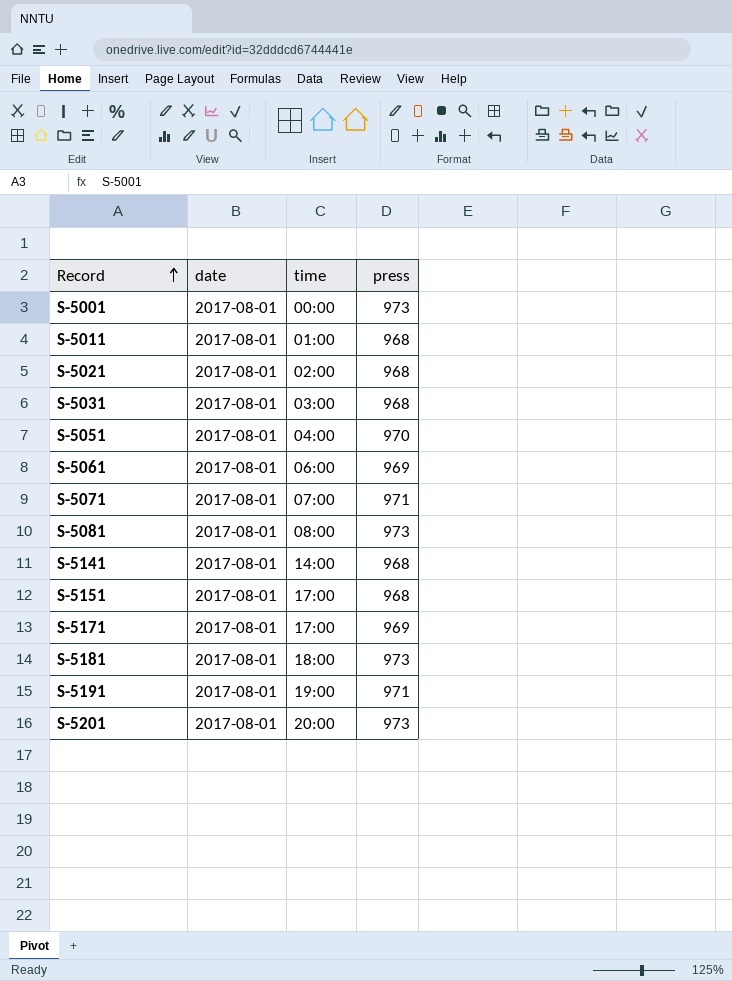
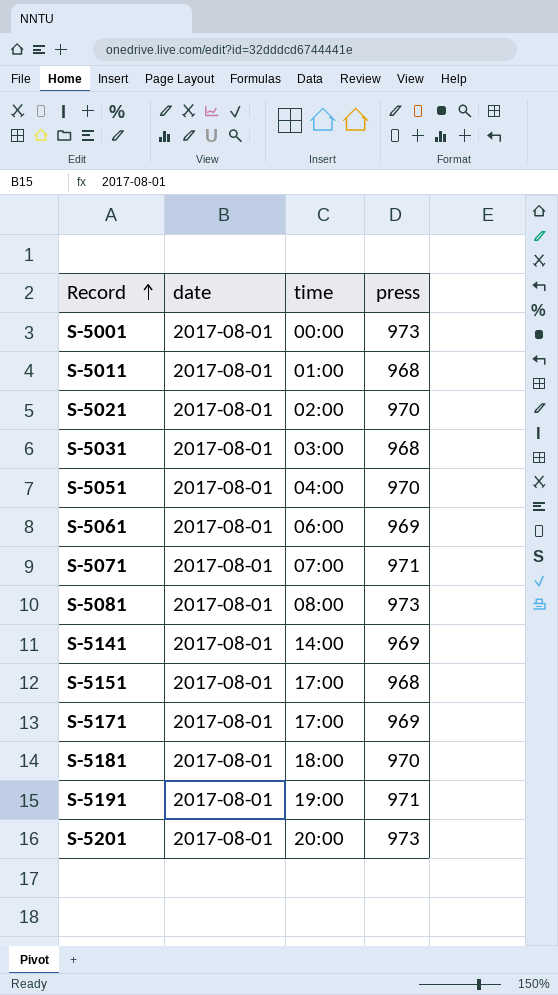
S-5021 | press: 968 -> 970
S-5141 | press: 968 -> 969
S-5181 | press: 973 -> 970

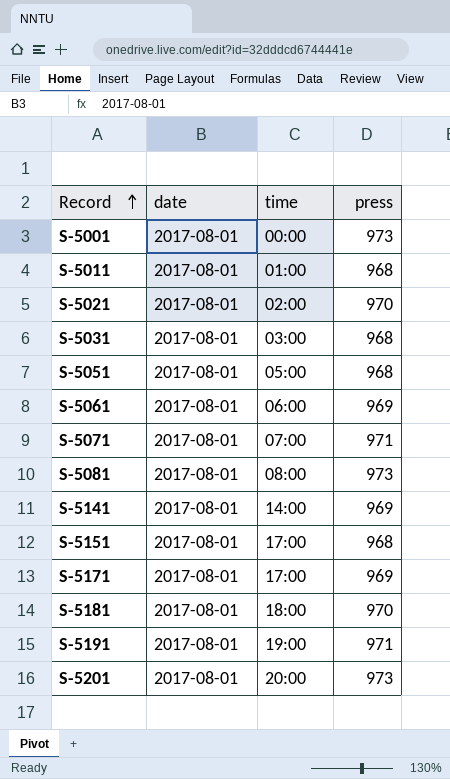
S-5051 | time: 04:00 -> 05:00
S-5051 | press: 970 -> 968

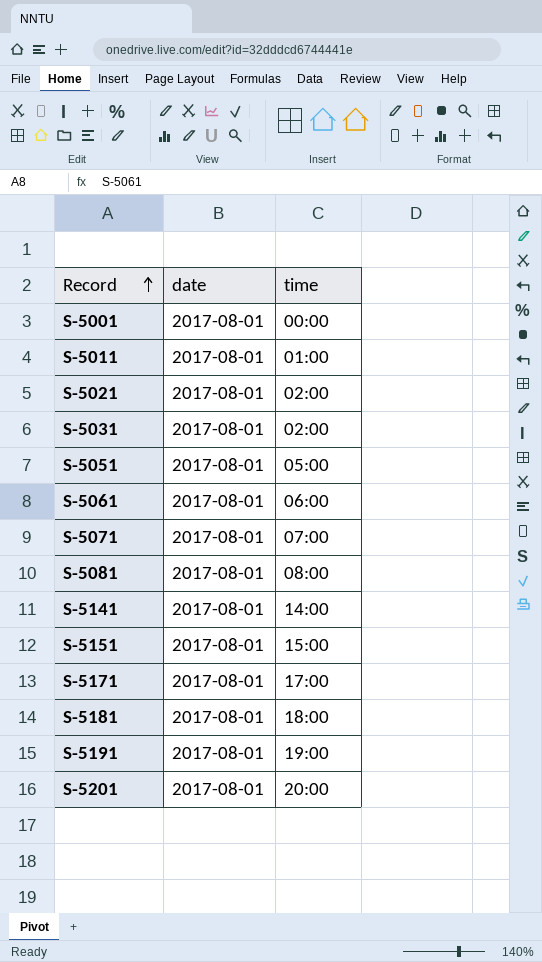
column press | position: 4 -> none
S-5031 | time: 03:00 -> 02:00
S-5151 | time: 17:00 -> 15:00

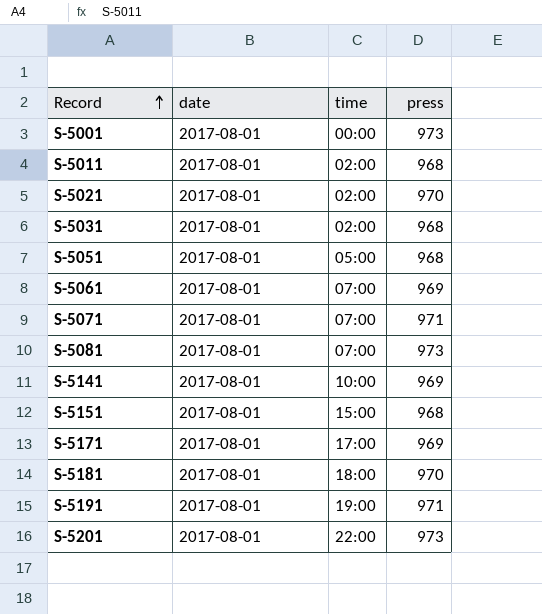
column press | position: none -> 4
S-5011 | time: 01:00 -> 02:00
S-5061 | time: 06:00 -> 07:00
S-5081 | time: 08:00 -> 07:00
S-5141 | time: 14:00 -> 10:00
S-5201 | time: 20:00 -> 22:00

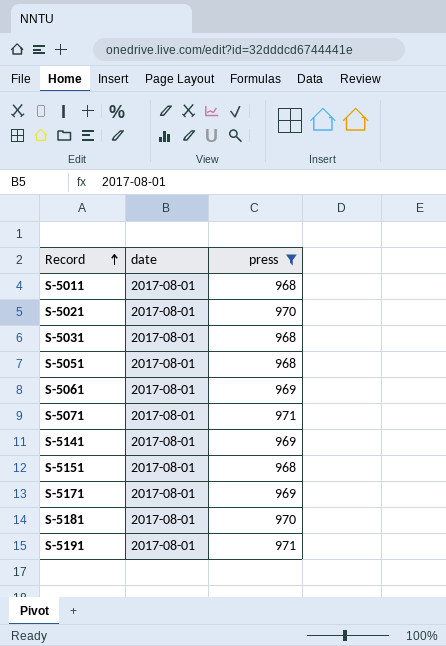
filter: none -> press != 973
column time | position: 3 -> none

